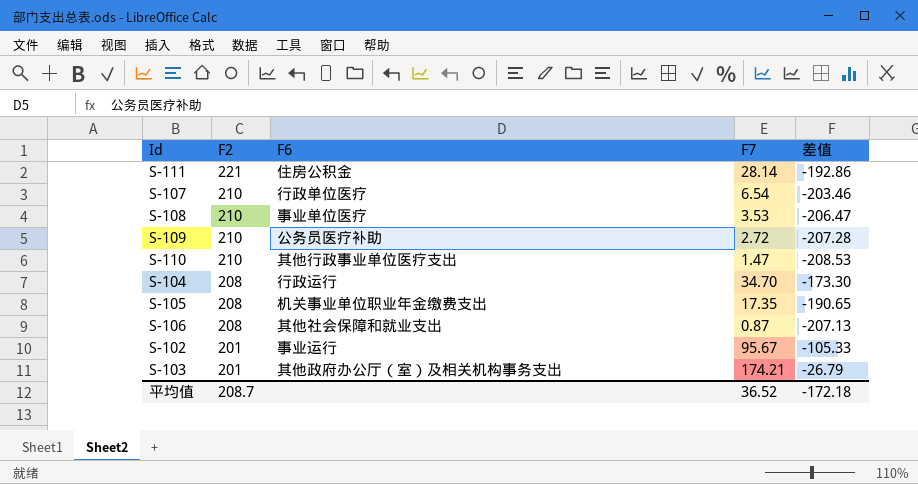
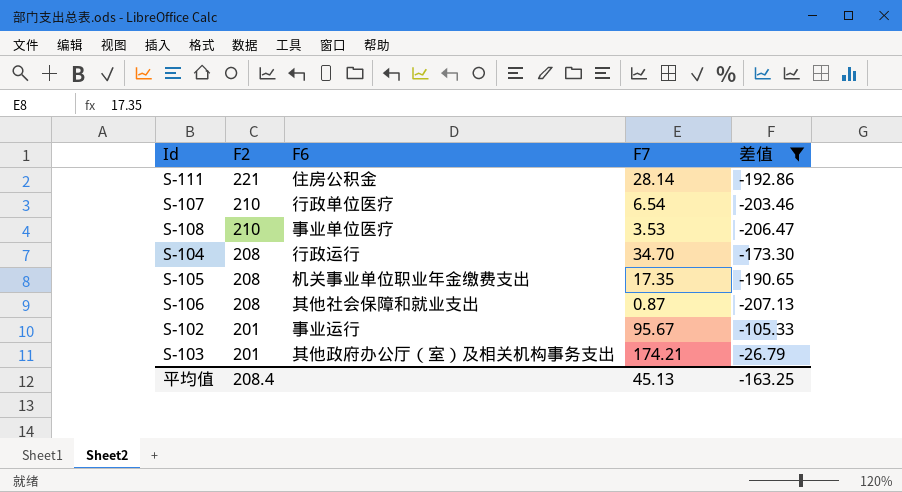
filter: none -> 差值 >= -207.13
平均值 | F2: 208.7 -> 208.4
平均值 | F7: 36.52 -> 45.13
平均值 | 差值: -172.18 -> -163.25

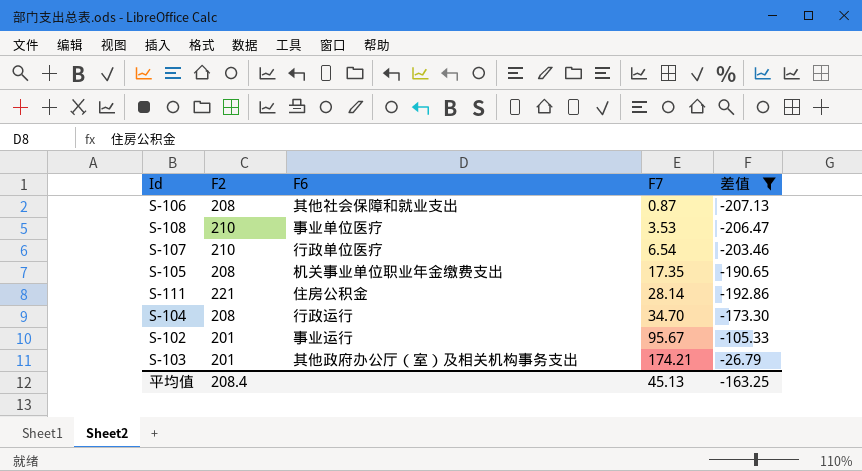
row order: F2 descending -> F7 ascending

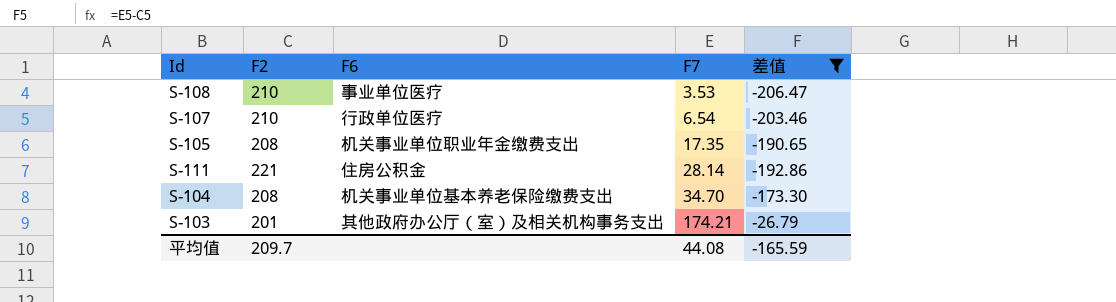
row S-106: 208 | 其他社会保障和就业支出 | 0.87 | -207.13 -> none
row S-102: 201 | 事业运行 | 95.67 | -105.33 -> none
S-104 | F6: 行政运行 -> 机关事业单位基本养老保险缴费支出
平均值 | F2: 208.4 -> 209.7
平均值 | F7: 45.13 -> 44.08
平均值 | 差值: -163.25 -> -165.59

